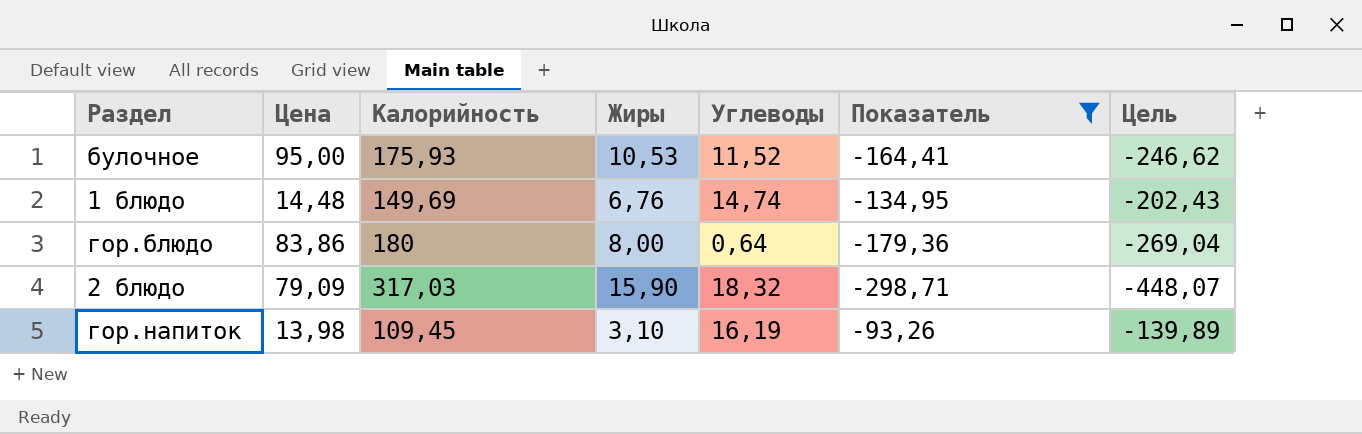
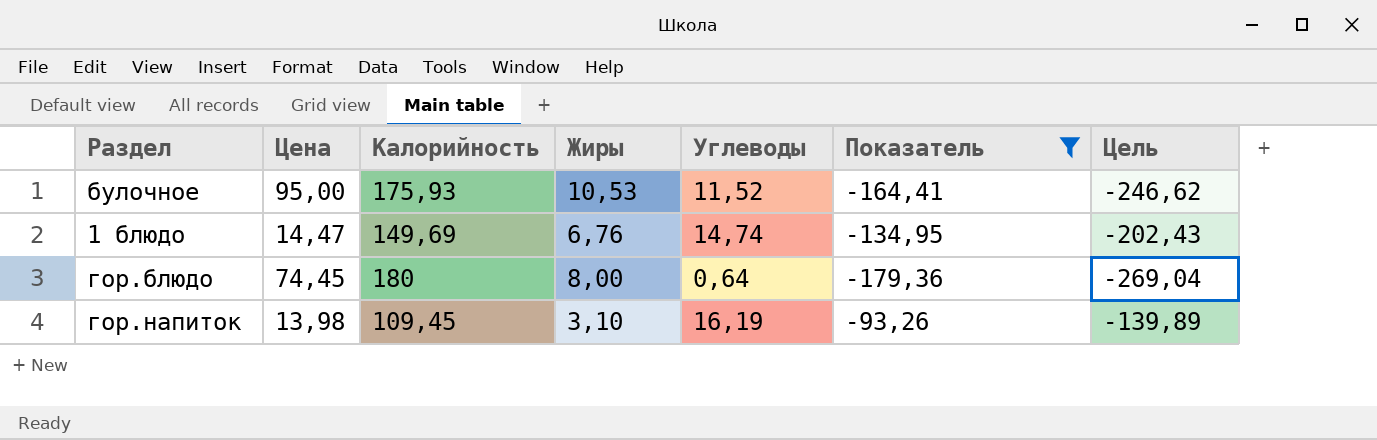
row 2 блюдо: 79,09 | 317,03 | 15,90 | 18,32 | -298,71 | -448,07 -> none
1 блюдо | Цена: 14,48 -> 14,47
гор.блюдо | Цена: 83,86 -> 74,45

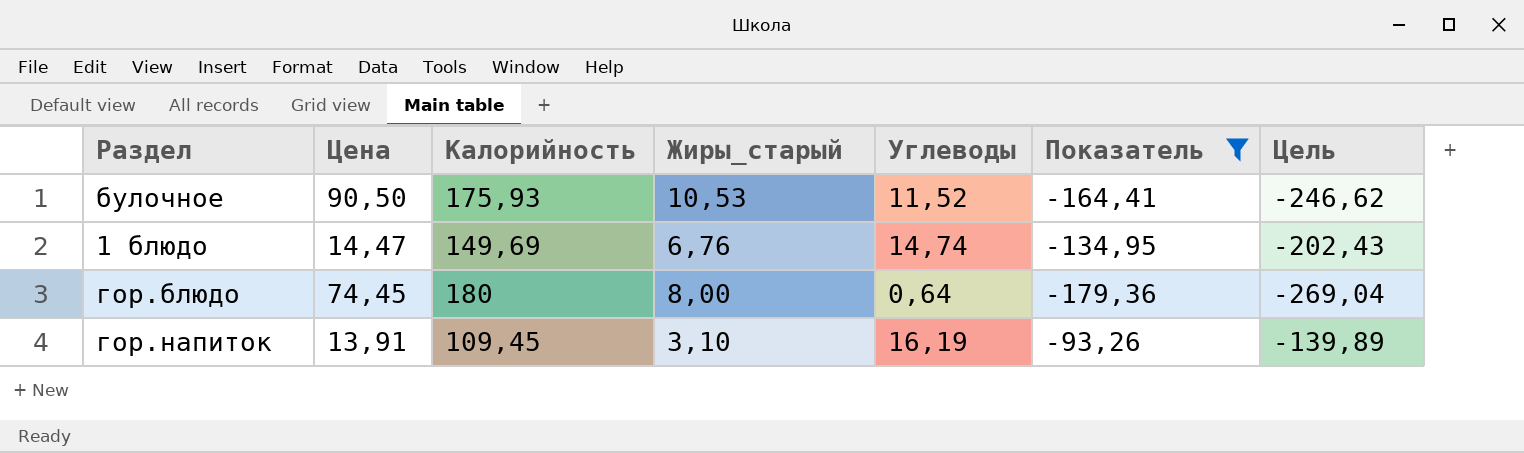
column name: Жиры -> Жиры_старый
булочное | Цена: 95,00 -> 90,50
гор.напиток | Цена: 13,98 -> 13,91

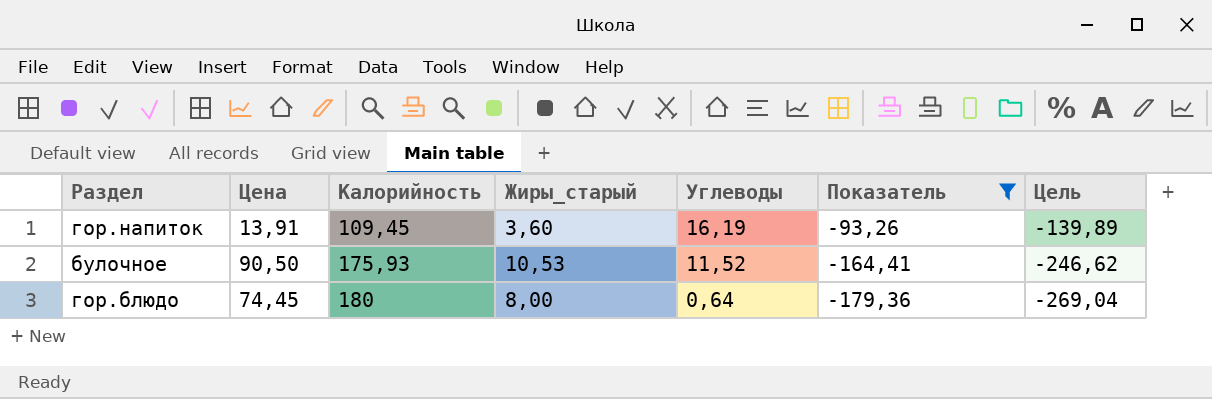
row order: none -> Калорийность ascending
row 1 блюдо: 14,47 | 149,69 | 6,76 | 14,74 | -134,95 | -202,43 -> none
гор.напиток | Жиры_старый: 3,10 -> 3,60

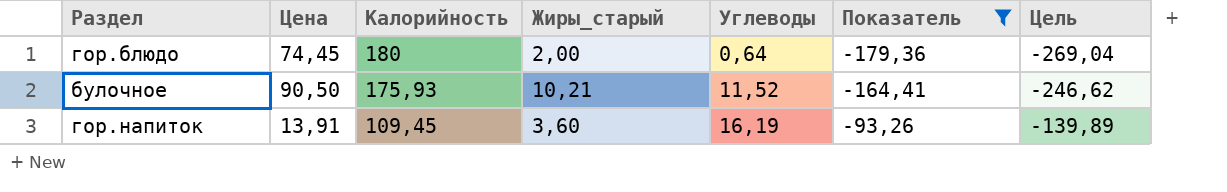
row order: Калорийность ascending -> Калорийность descending
гор.блюдо | Жиры_старый: 8,00 -> 2,00
булочное | Жиры_старый: 10,53 -> 10,21

